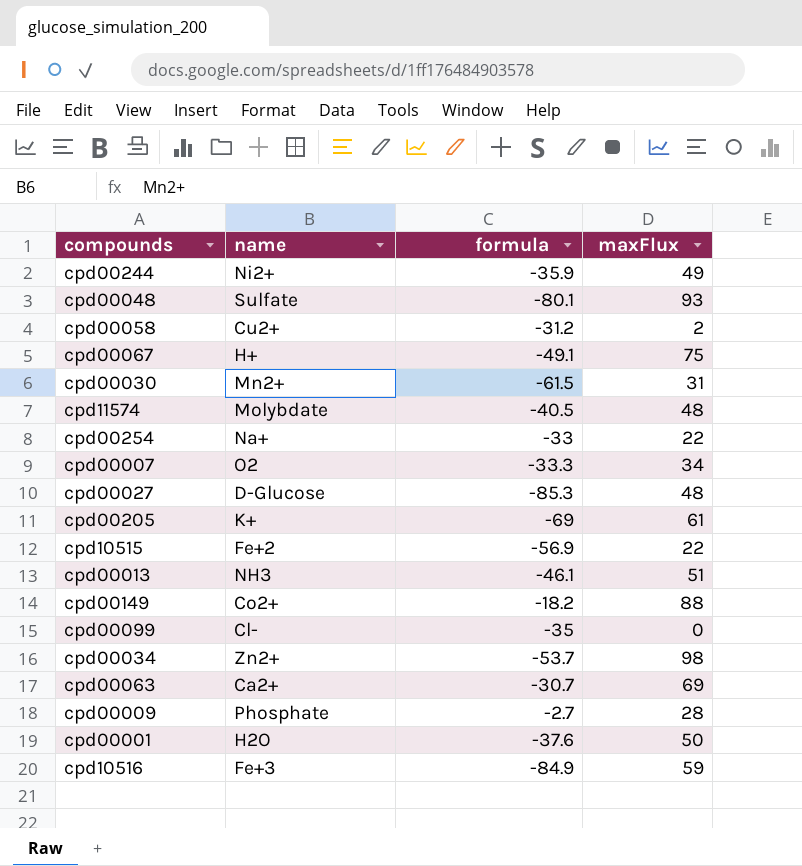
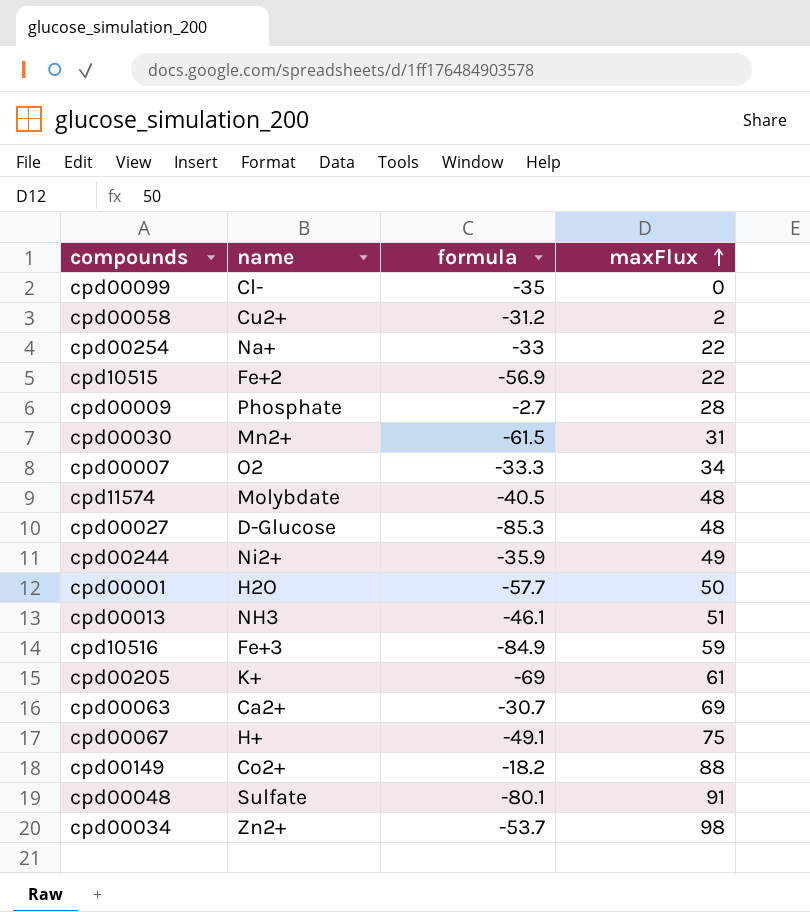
row order: none -> maxFlux ascending
cpd00001 | formula: -37.6 -> -57.7
cpd00048 | maxFlux: 93 -> 91

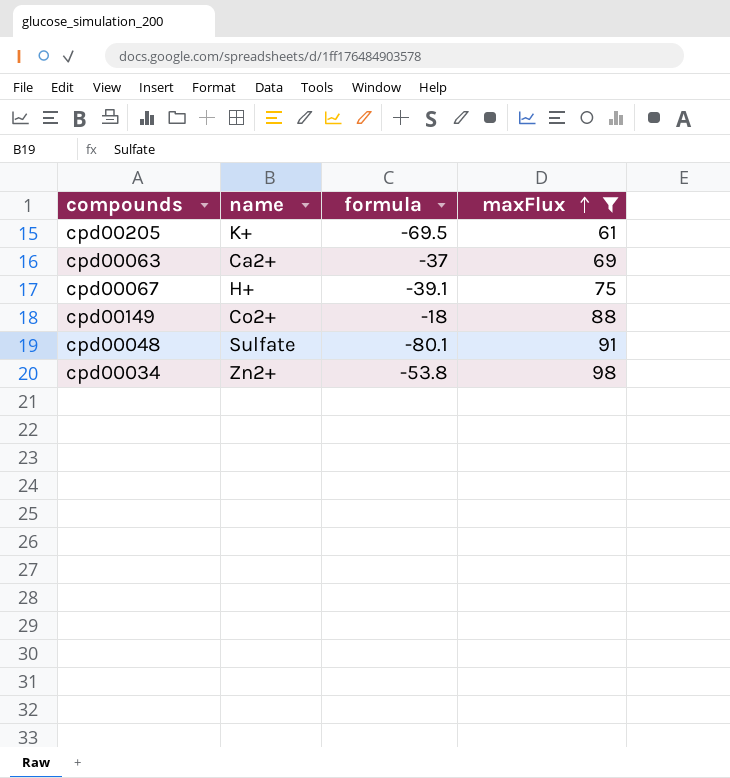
filter: none -> maxFlux >= 61
cpd00205 | formula: -69 -> -69.5
cpd00063 | formula: -30.7 -> -37
cpd00067 | formula: -49.1 -> -39.1
cpd00149 | formula: -18.2 -> -18
cpd00034 | formula: -53.7 -> -53.8

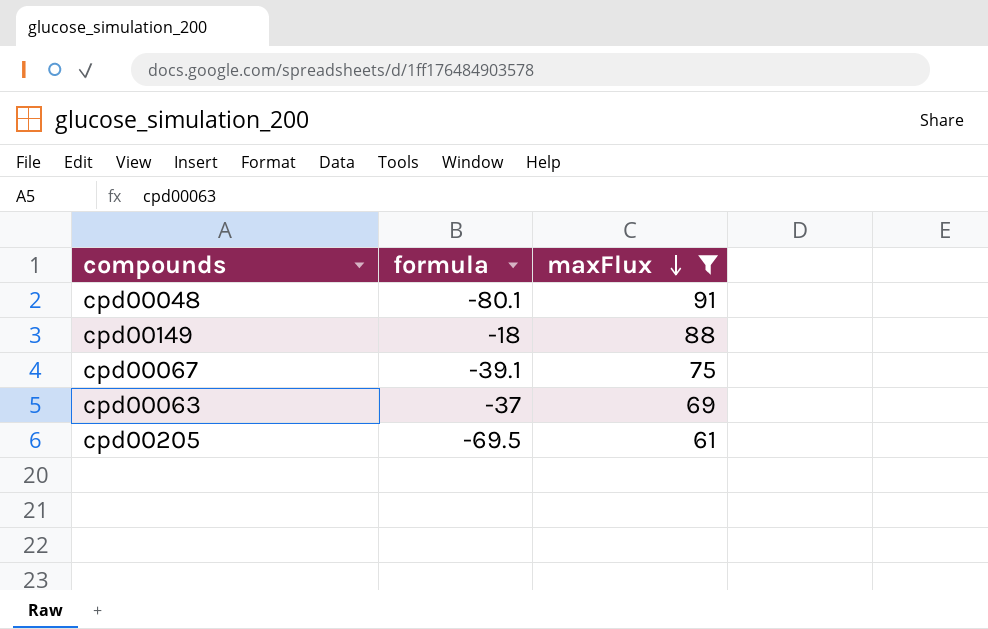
row order: maxFlux ascending -> maxFlux descending
column name | position: 2 -> none
row cpd00034: Zn2+ | -53.8 | 98 -> none

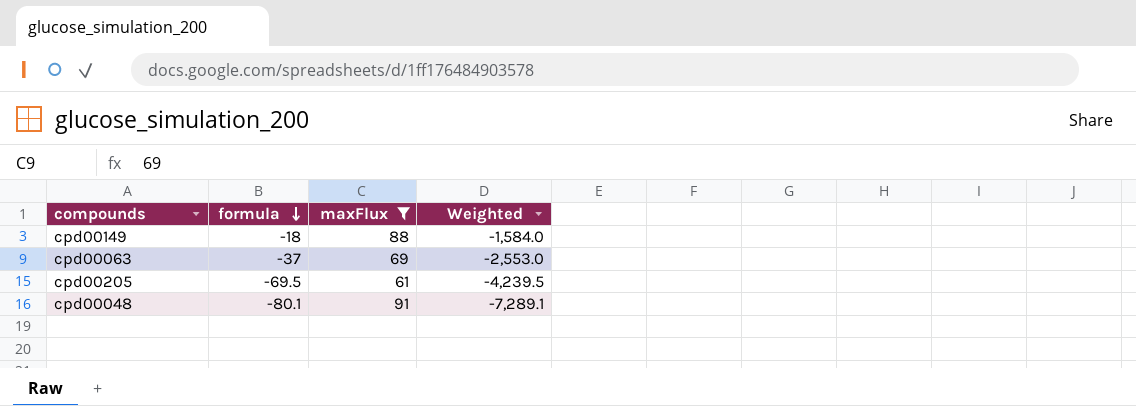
row order: maxFlux descending -> formula descending
column Weighted | formula: none -> [formula] * [maxFlux]
row cpd00067: -39.1 | 75 -> none

